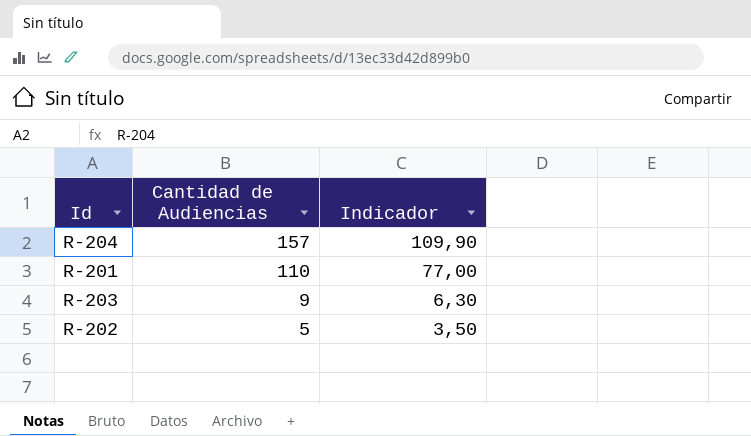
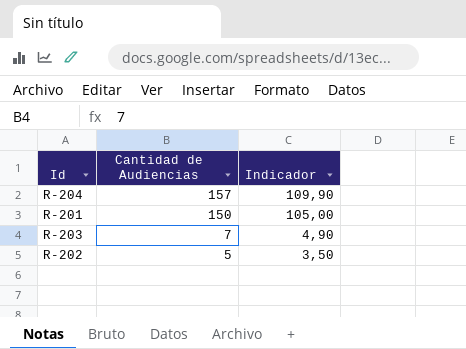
R-201 | Cantidad de Audiencias: 110 -> 150
R-201 | Indicador: 77,00 -> 105,00
R-203 | Cantidad de Audiencias: 9 -> 7
R-203 | Indicador: 6,30 -> 4,90

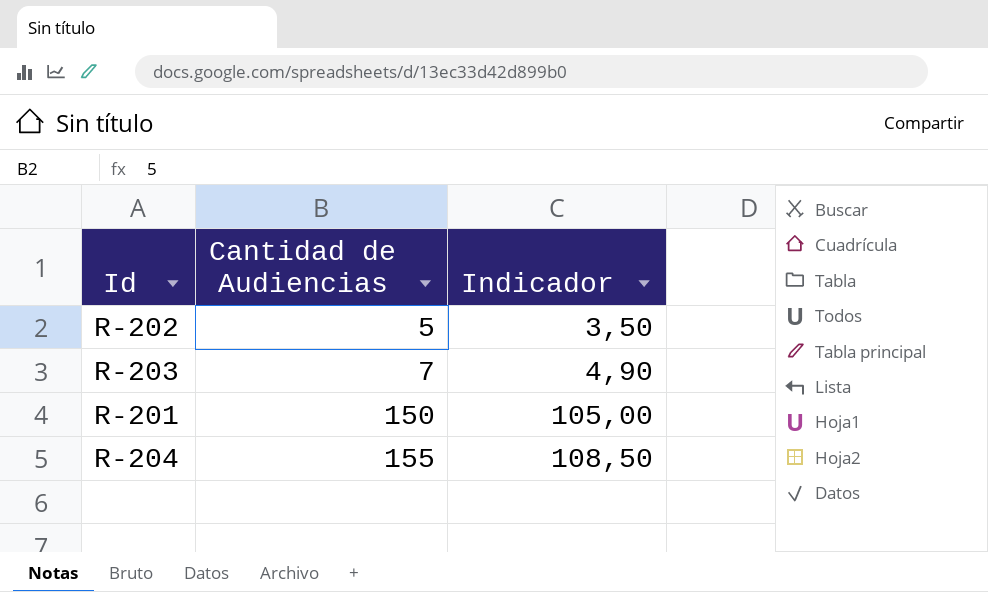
row order: Cantidad de Audiencias descending -> Cantidad de Audiencias ascending
R-204 | Cantidad de Audiencias: 157 -> 155
R-204 | Indicador: 109,90 -> 108,50

